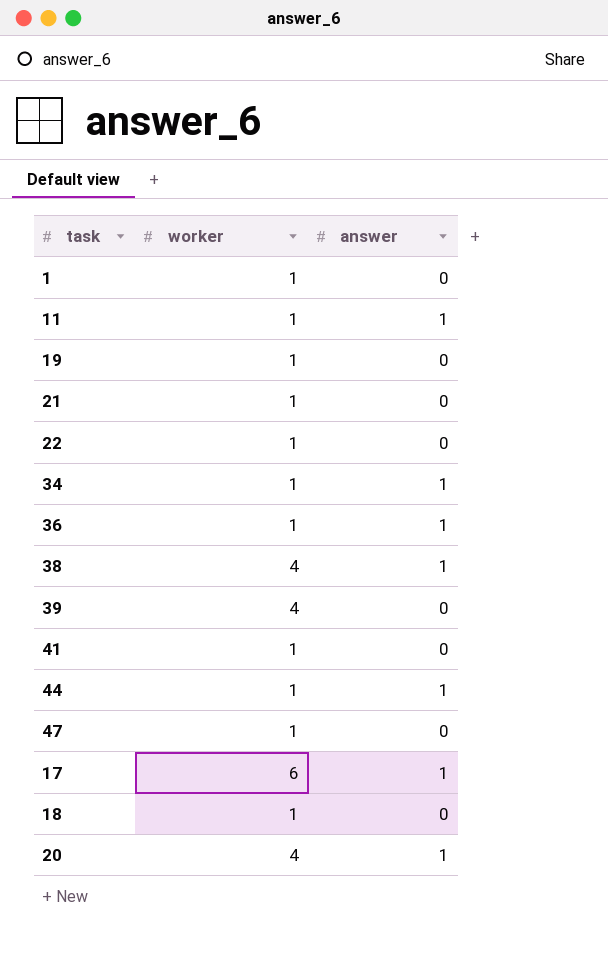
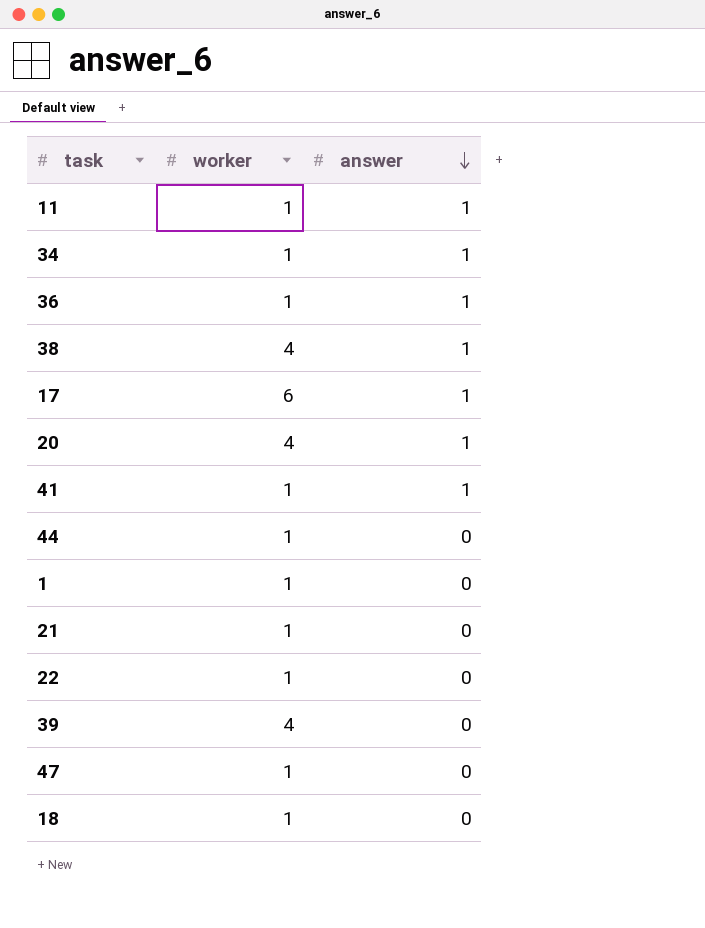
row order: none -> answer descending
row 19: 1 | 0 -> none
41 | answer: 0 -> 1
44 | answer: 1 -> 0

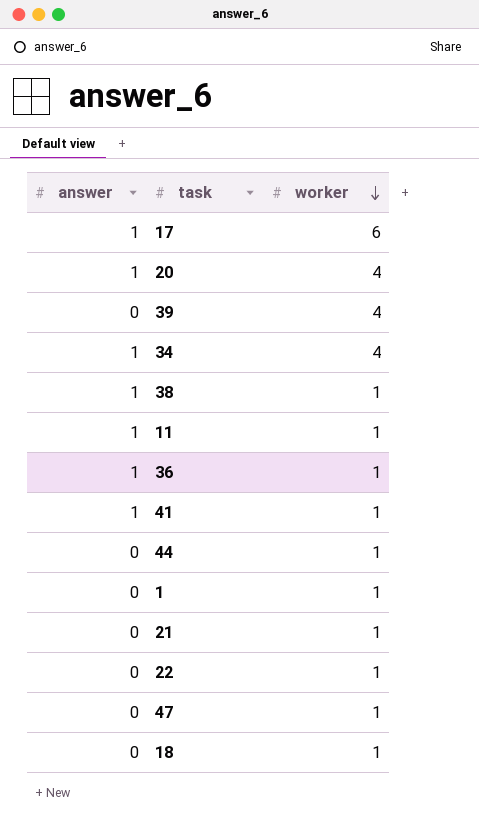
row order: answer descending -> worker descending
column answer | position: 3 -> 1
34 | worker: 1 -> 4
38 | worker: 4 -> 1

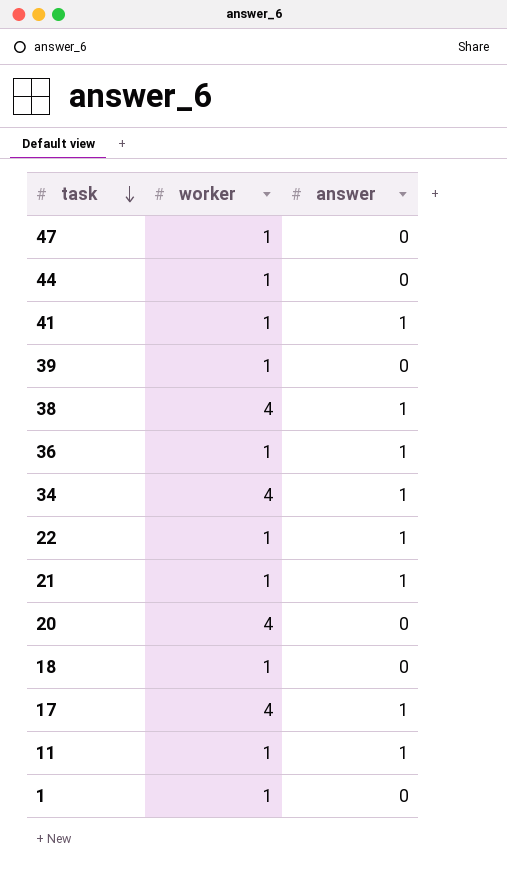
row order: worker descending -> task descending
column answer | position: 1 -> 3
39 | worker: 4 -> 1
38 | worker: 1 -> 4
22 | answer: 0 -> 1
21 | answer: 0 -> 1
20 | answer: 1 -> 0
17 | worker: 6 -> 4

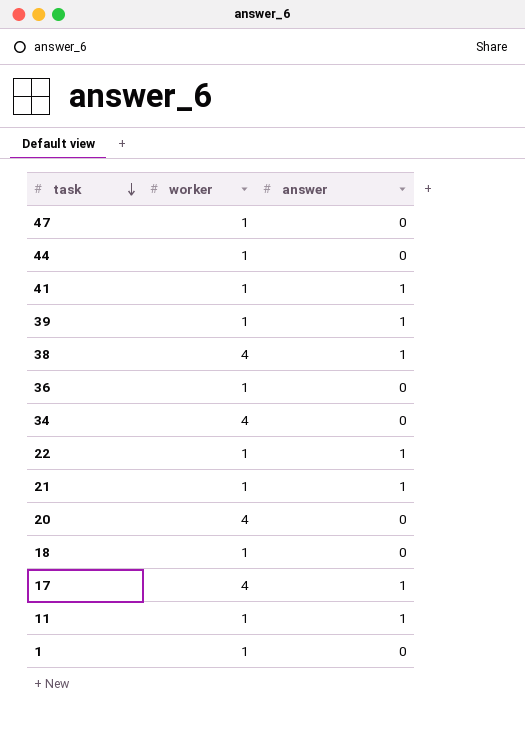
39 | answer: 0 -> 1
36 | answer: 1 -> 0
34 | answer: 1 -> 0

